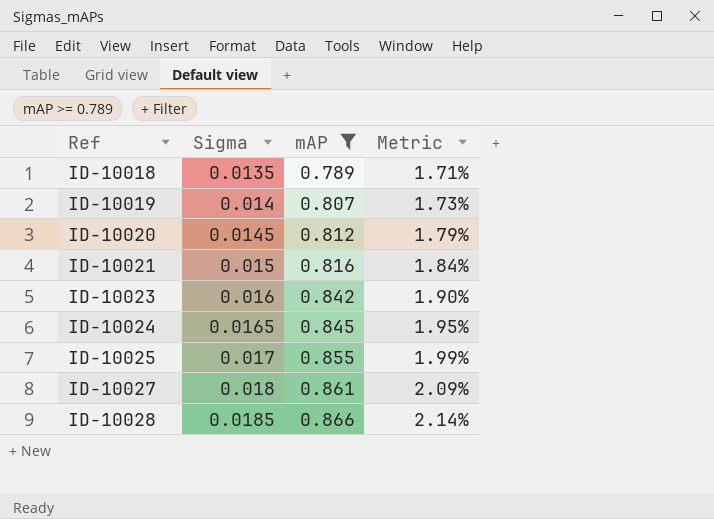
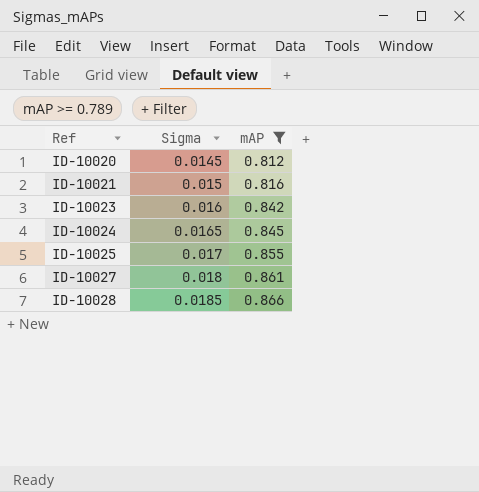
column Metric | formula: [Sigma] / [mAP] -> none
row ID-10018: 0.0135 | 0.789 | 1.71% -> none
row ID-10019: 0.014 | 0.807 | 1.73% -> none

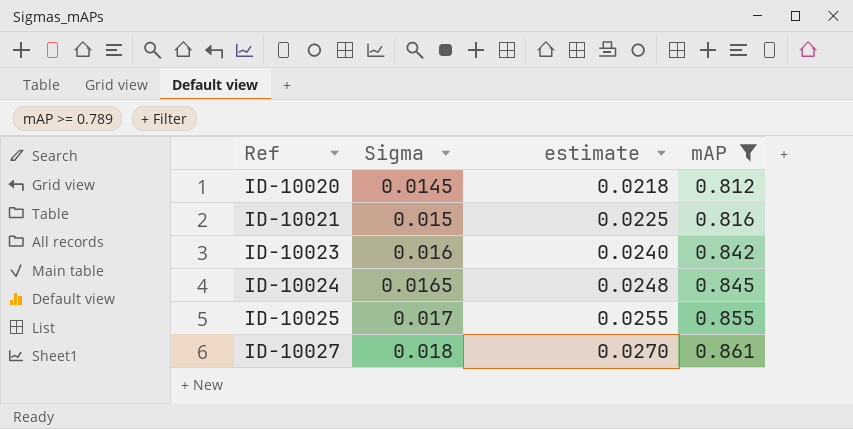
column estimate | formula: none -> [Sigma] * 1.5
row ID-10028: 0.0185 | 0.866 -> none

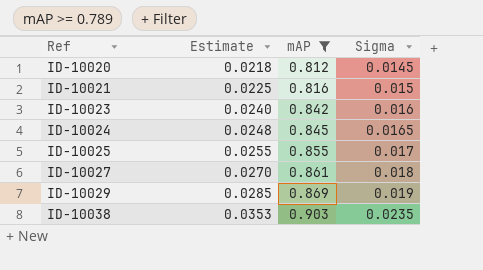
column name: estimate -> Estimate
column Sigma | position: 2 -> 4
row ID-10029: none -> 0.0285 | 0.869 | 0.019
row ID-10038: none -> 0.0353 | 0.903 | 0.0235

